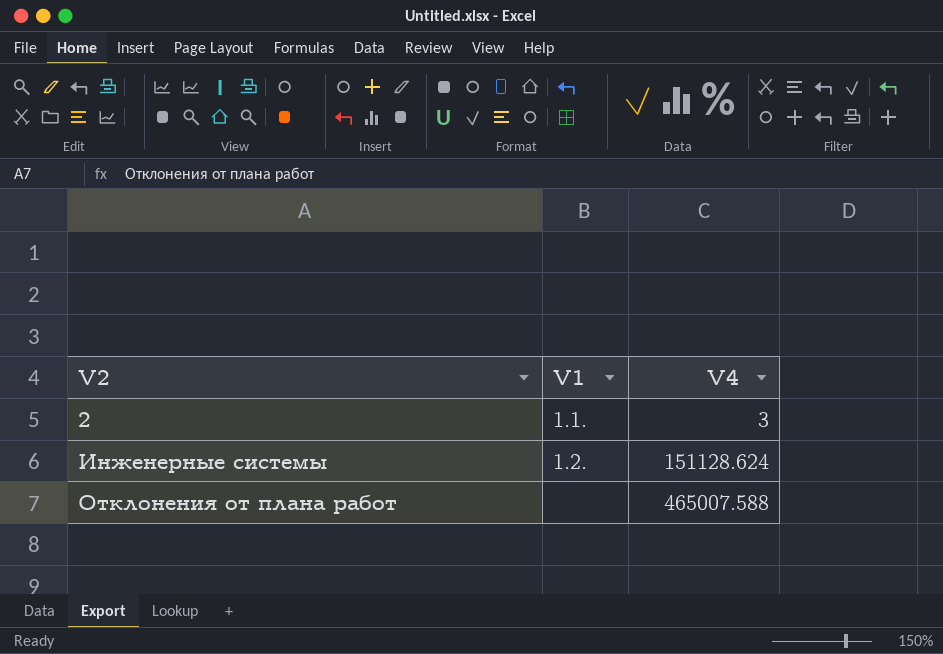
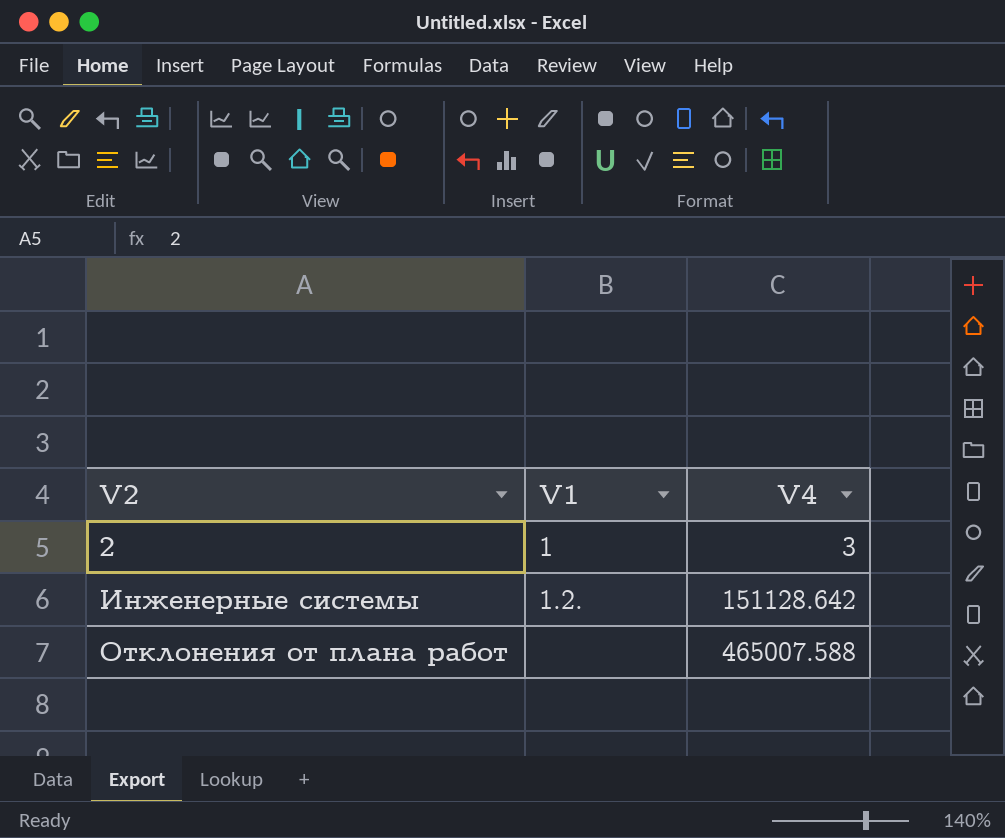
2 | V1: 1.1. -> 1
Инженерные системы | V4: 151128.624 -> 151128.642

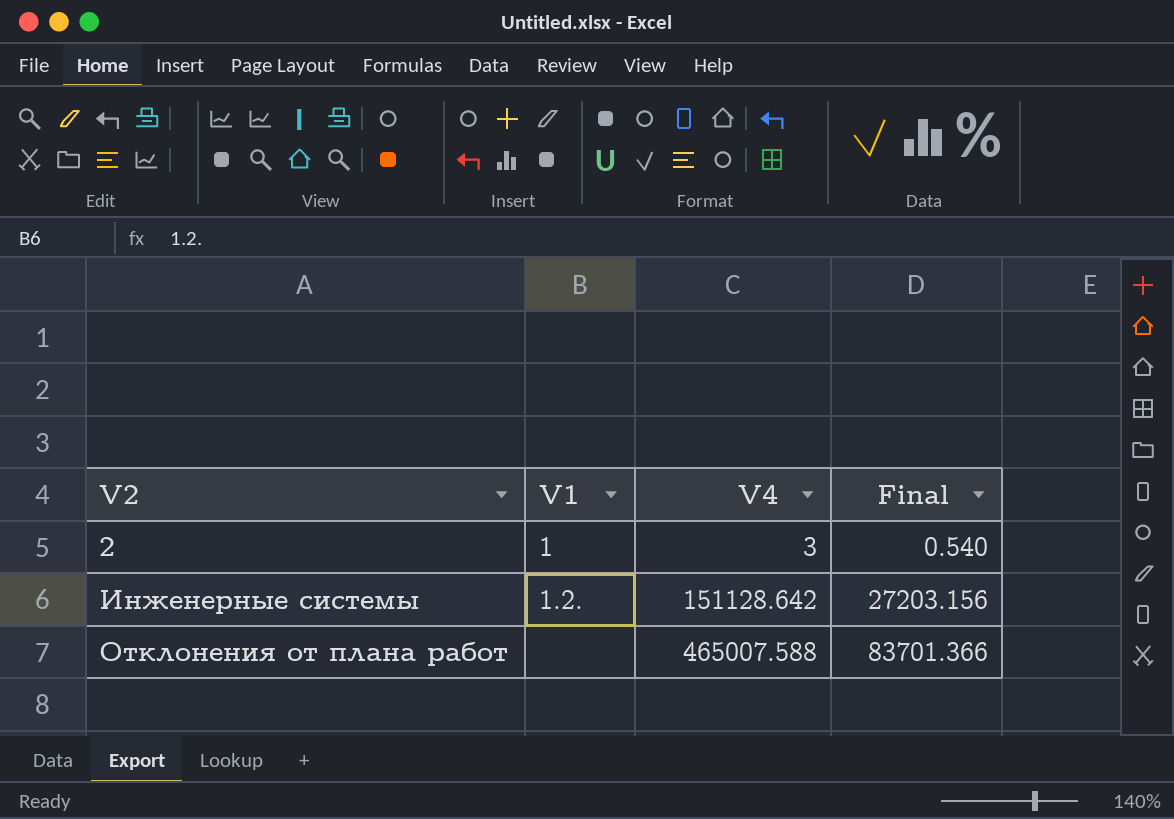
column Final | formula: none -> [V4] * 0.18

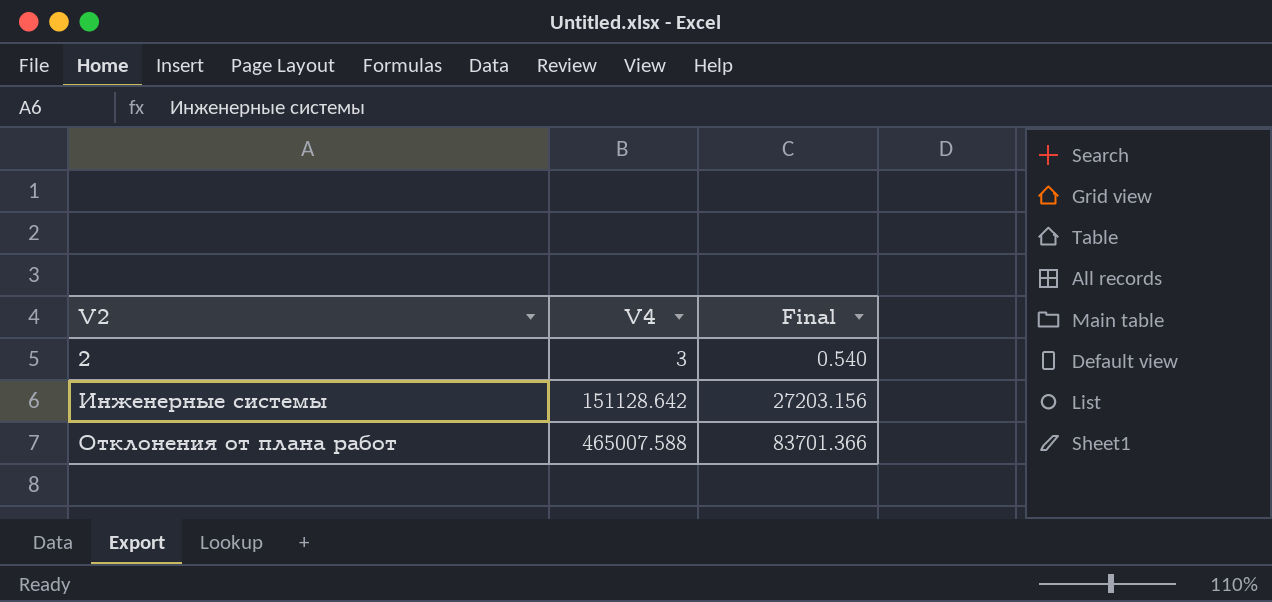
column V1 | position: 2 -> none

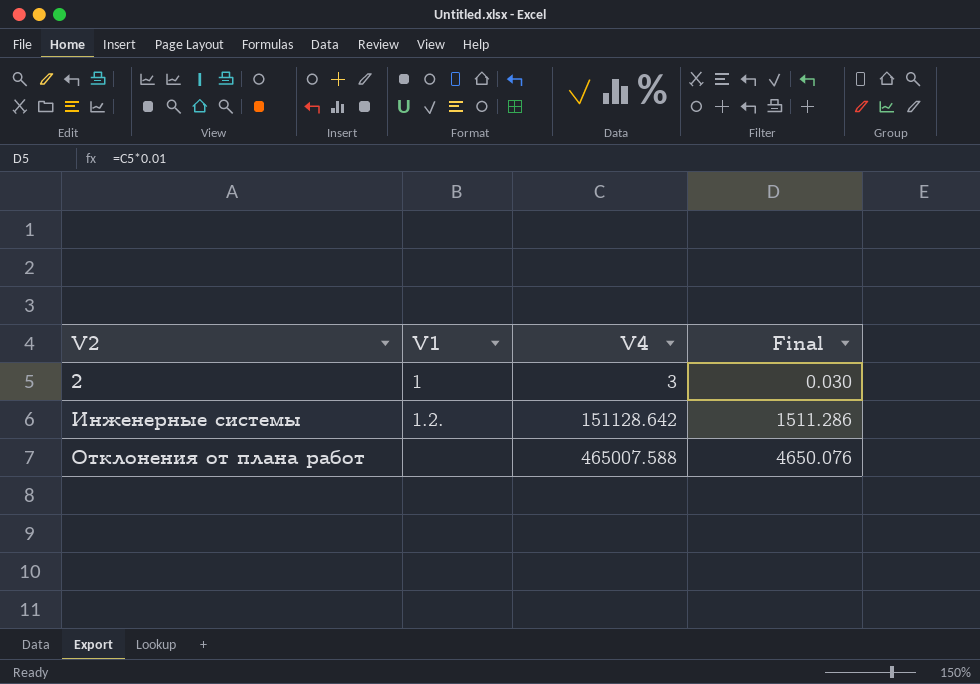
column V1 | position: none -> 2
column Final | formula: [V4] * 0.18 -> [V4] * 0.01

